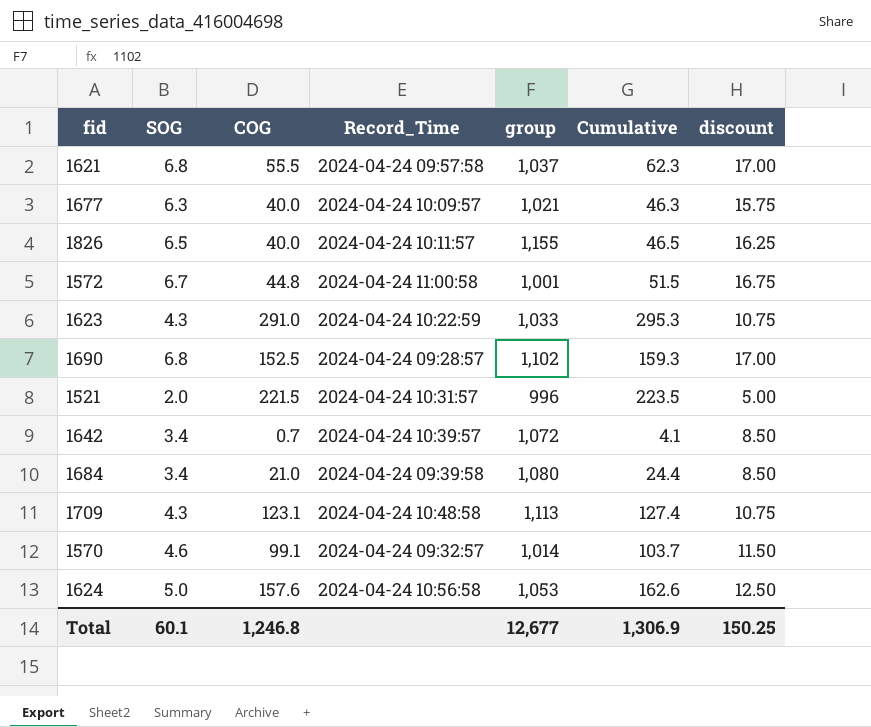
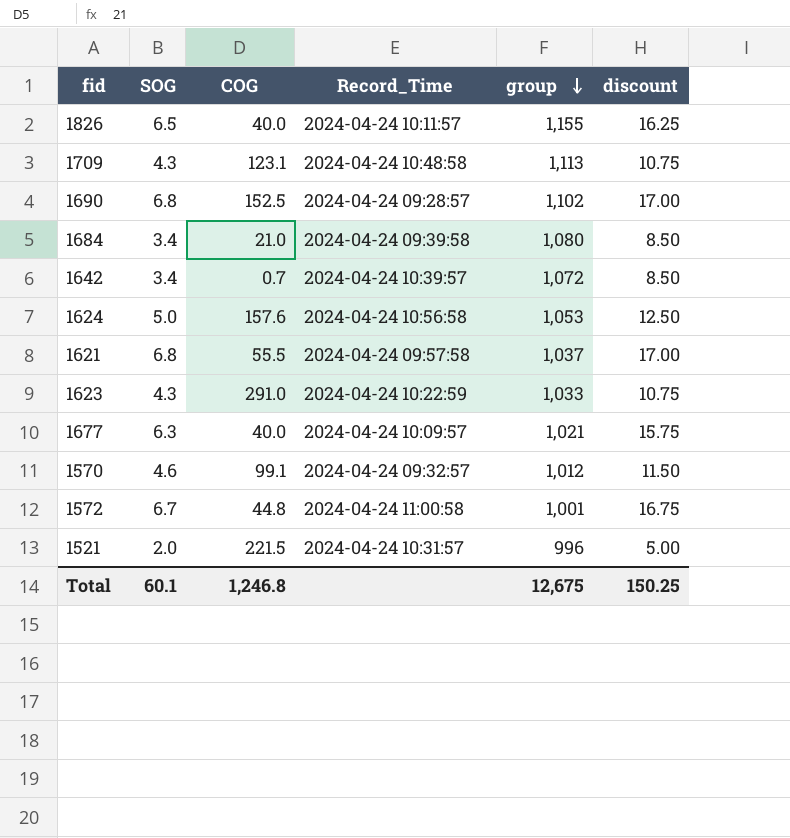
row order: none -> group descending
column Cumulative | formula: [SOG] + [COG] -> none
1570 | group: 1,014 -> 1,012
Total | group: 12,677 -> 12,675

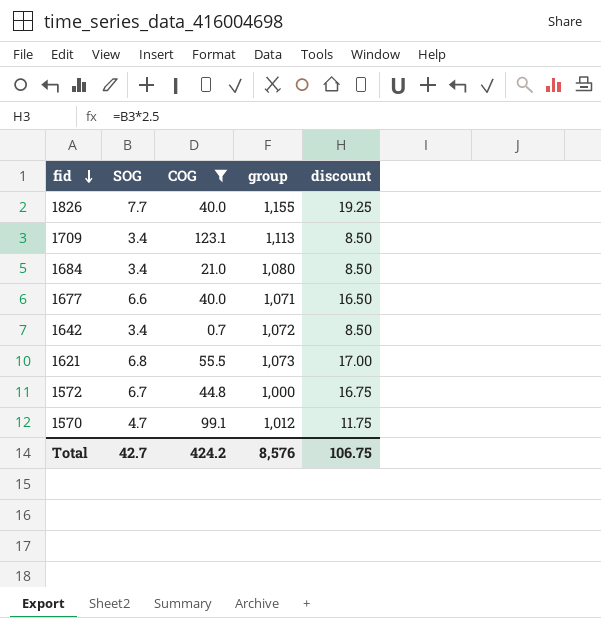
filter: none -> COG <= 123.1
row order: group descending -> fid descending
column Record_Time | position: 4 -> none
1826 | SOG: 6.5 -> 7.7
1826 | discount: 16.25 -> 19.25
1709 | SOG: 4.3 -> 3.4
1709 | discount: 10.75 -> 8.50
1677 | SOG: 6.3 -> 6.6
1677 | group: 1,021 -> 1,071
1677 | discount: 15.75 -> 16.50
1621 | group: 1,037 -> 1,073
1572 | group: 1,001 -> 1,000
1570 | SOG: 4.6 -> 4.7
1570 | discount: 11.50 -> 11.75
Total | SOG: 60.1 -> 42.7
Total | COG: 1,246.8 -> 424.2
Total | group: 12,675 -> 8,576
Total | discount: 150.25 -> 106.75

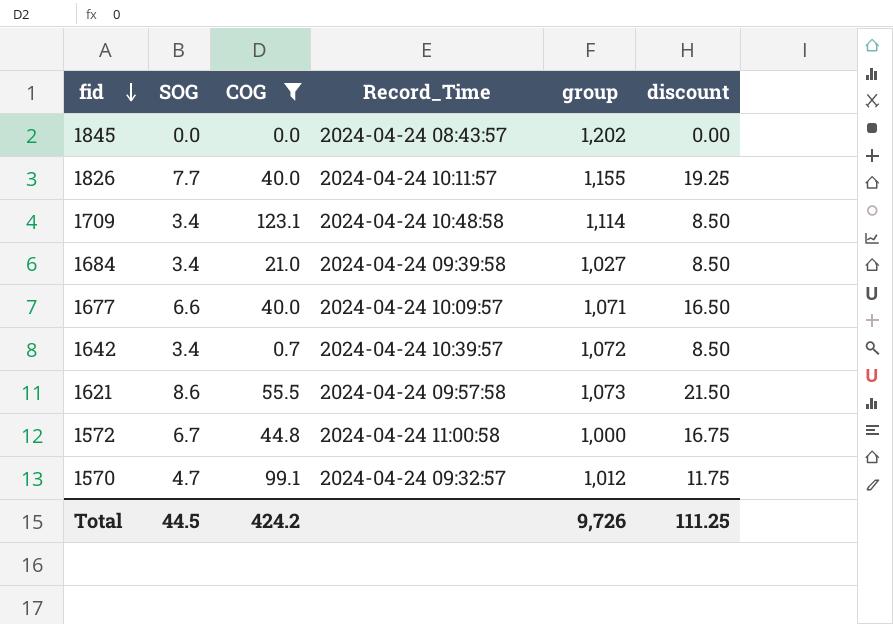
column Record_Time | position: none -> 4
row 1845: none -> 0.0 | 0.0 | 2024-04-24 08:43:57 | 1,202 | 0.00
1709 | group: 1,113 -> 1,114
1684 | group: 1,080 -> 1,027
1621 | SOG: 6.8 -> 8.6
1621 | discount: 17.00 -> 21.50
Total | SOG: 42.7 -> 44.5
Total | group: 8,576 -> 9,726
Total | discount: 106.75 -> 111.25

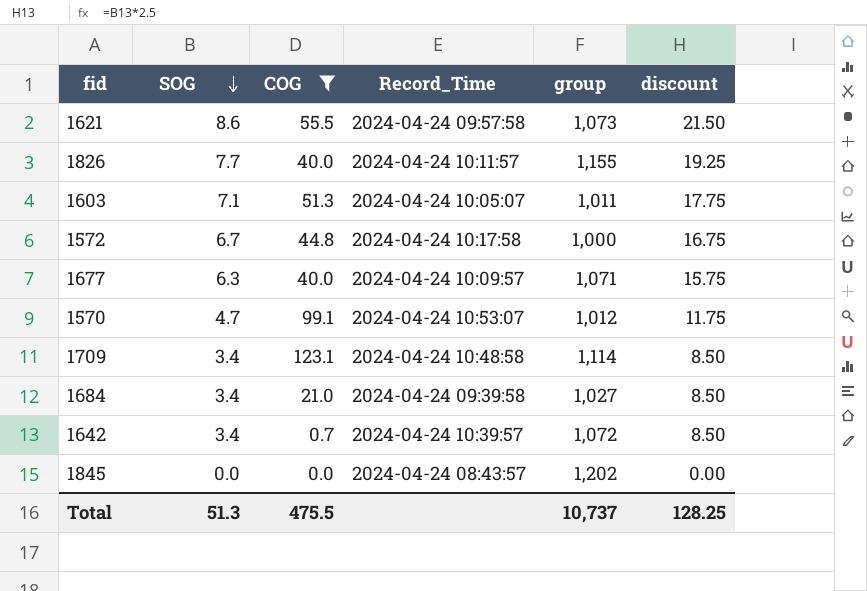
row order: fid descending -> SOG descending
row 1603: none -> 7.1 | 51.3 | 2024-04-24 10:05:07 | 1,011 | 17.75
1572 | Record_Time: 2024-04-24 11:00:58 -> 2024-04-24 10:17:58
1677 | SOG: 6.6 -> 6.3
1677 | discount: 16.50 -> 15.75
1570 | Record_Time: 2024-04-24 09:32:57 -> 2024-04-24 10:53:07
Total | SOG: 44.5 -> 51.3
Total | COG: 424.2 -> 475.5
Total | group: 9,726 -> 10,737
Total | discount: 111.25 -> 128.25

